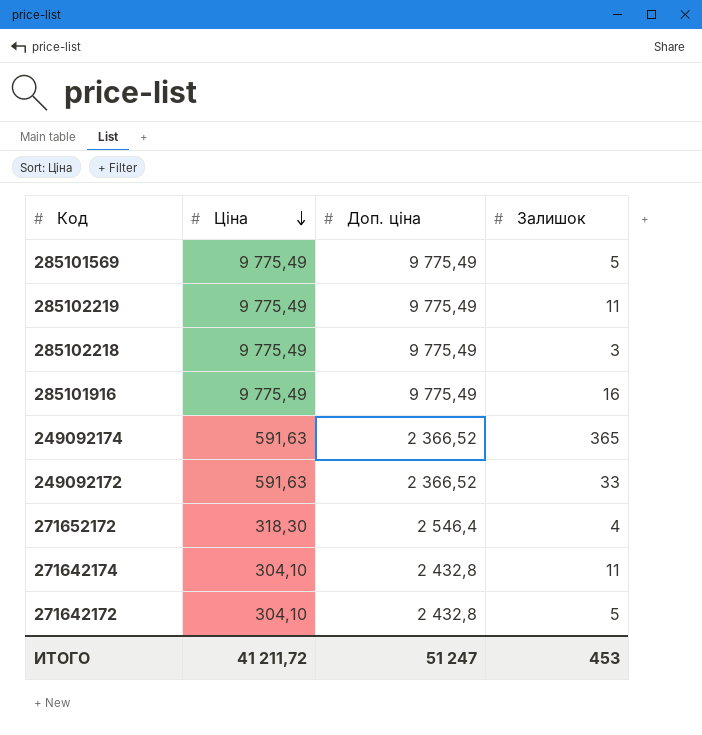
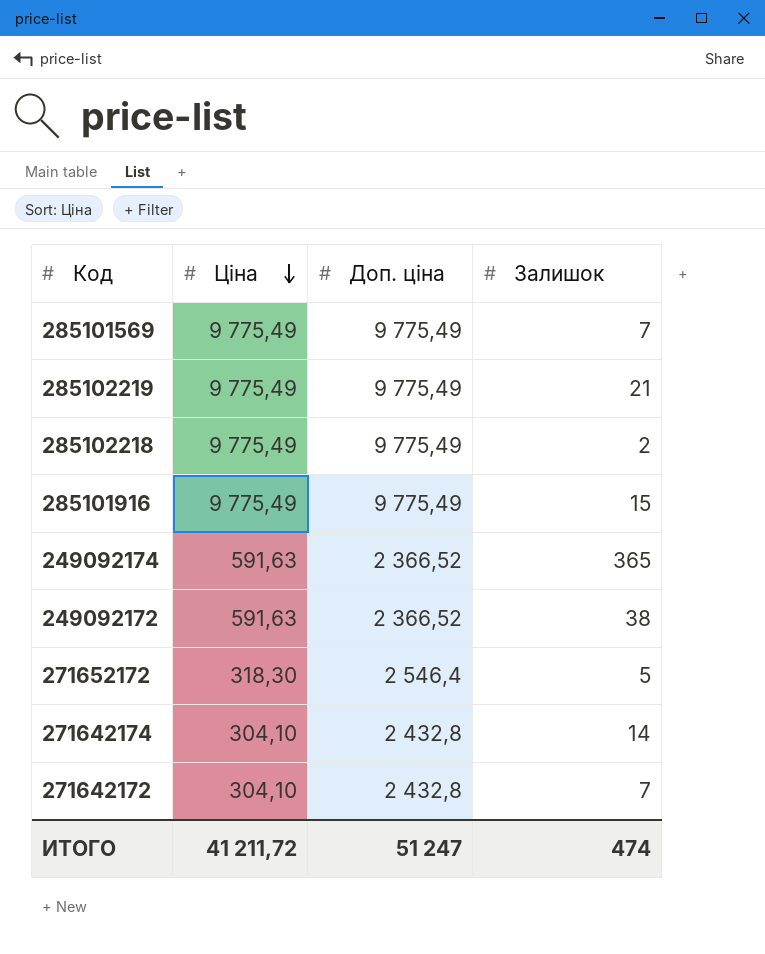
285101569 | Залишок: 5 -> 7
285102219 | Залишок: 11 -> 21
285102218 | Залишок: 3 -> 2
285101916 | Залишок: 16 -> 15
249092172 | Залишок: 33 -> 38
271652172 | Залишок: 4 -> 5
271642174 | Залишок: 11 -> 14
271642172 | Залишок: 5 -> 7
ИТОГО | Залишок: 453 -> 474

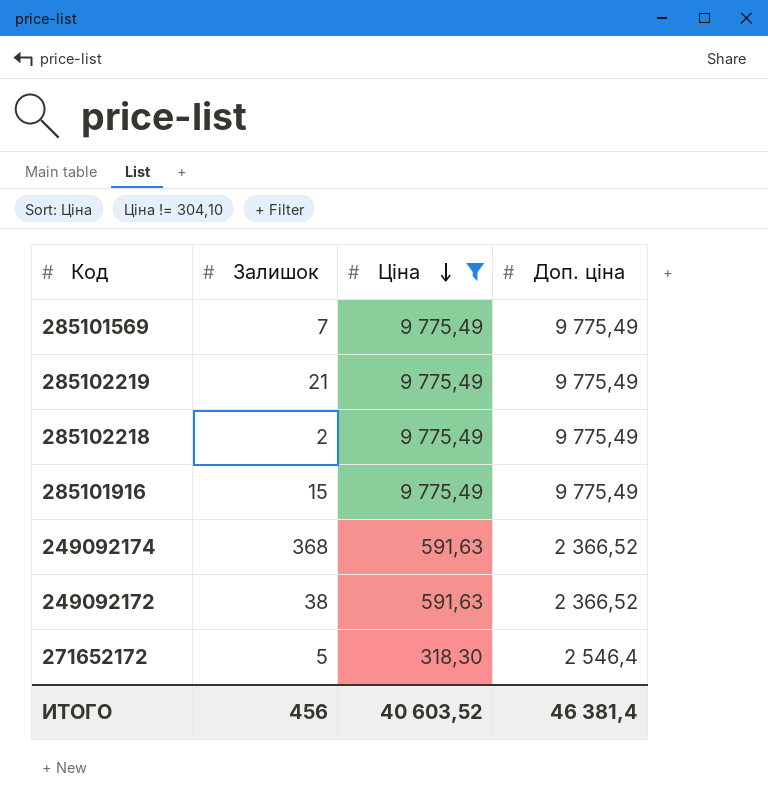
filter: none -> Ціна != 304,10
column Залишок | position: 4 -> 2
249092174 | Залишок: 365 -> 368
ИТОГО | Залишок: 474 -> 456
ИТОГО | Ціна: 41 211,72 -> 40 603,52
ИТОГО | Доп. ціна: 51 247 -> 46 381,4

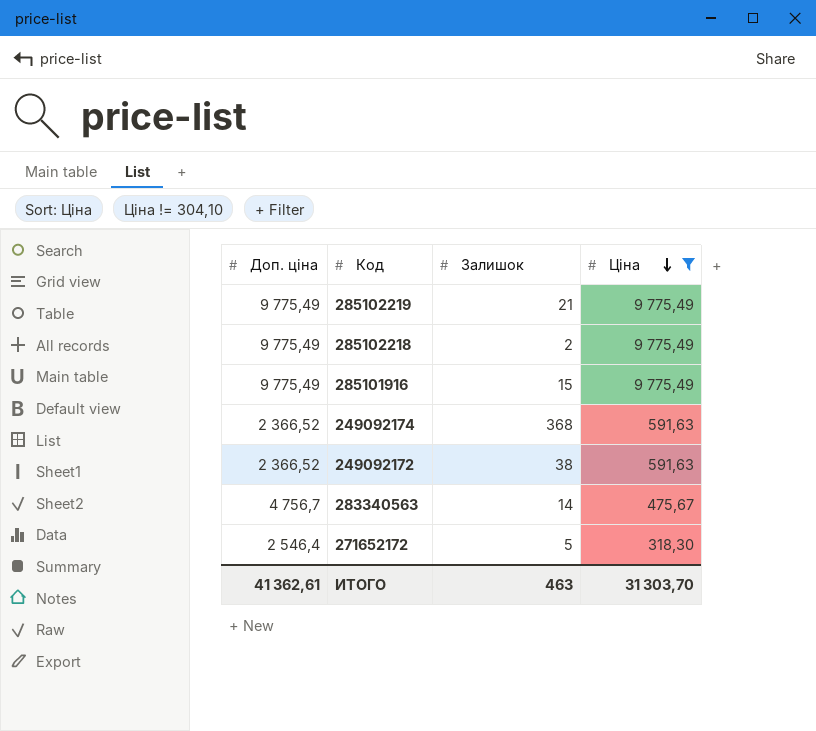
column Доп. ціна | position: 4 -> 1
row 285101569: 7 | 9 775,49 | 9 775,49 -> none
row 283340563: none -> 4 756,7 | 14 | 475,67
ИТОГО | Доп. ціна: 46 381,4 -> 41 362,61
ИТОГО | Залишок: 456 -> 463
ИТОГО | Ціна: 40 603,52 -> 31 303,70

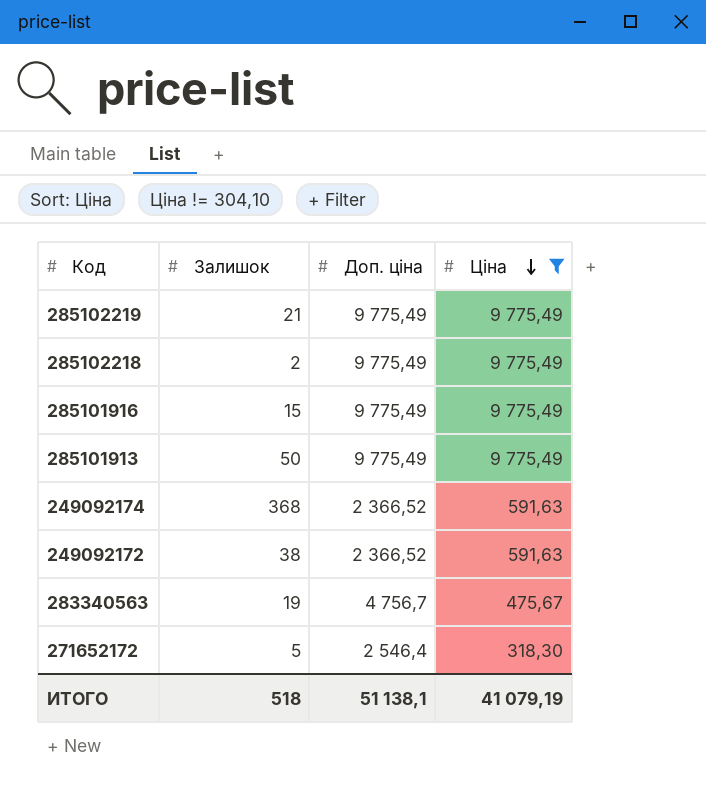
column Доп. ціна | position: 1 -> 3
row 285101913: none -> 50 | 9 775,49 | 9 775,49
283340563 | Залишок: 14 -> 19
ИТОГО | Залишок: 463 -> 518
ИТОГО | Доп. ціна: 41 362,61 -> 51 138,1
ИТОГО | Ціна: 31 303,70 -> 41 079,19

